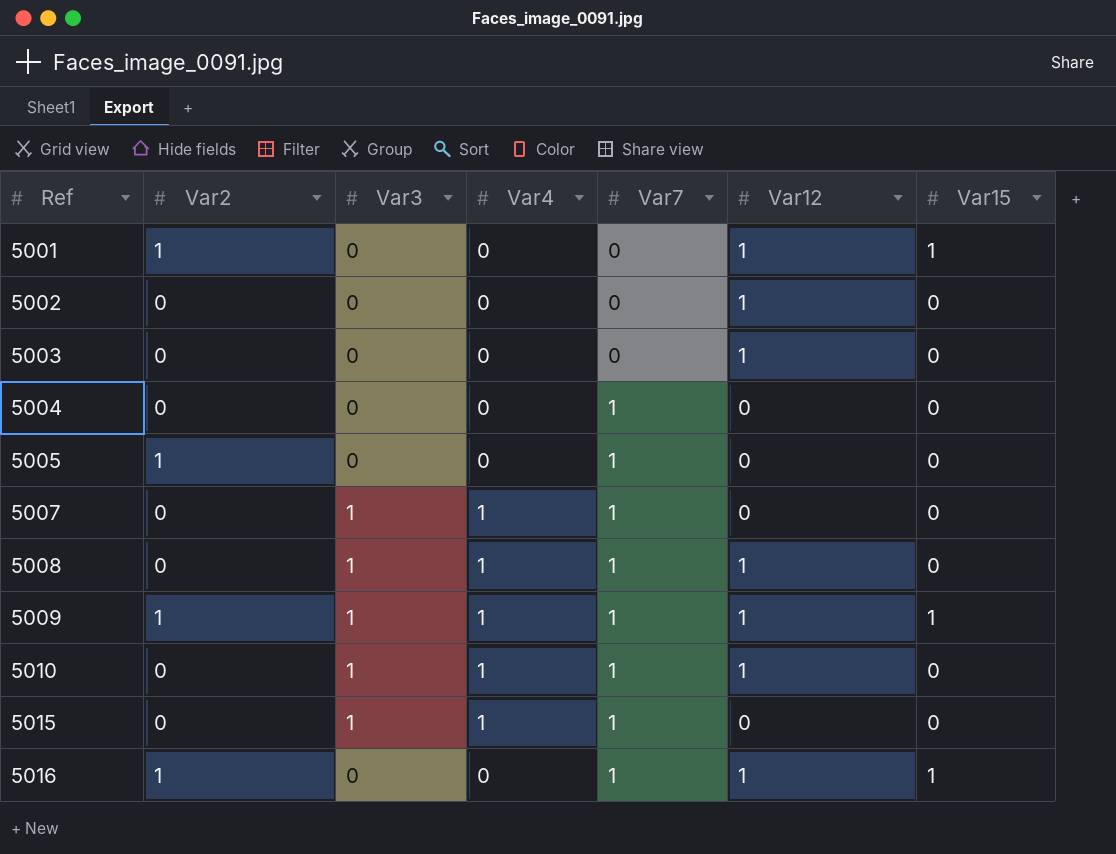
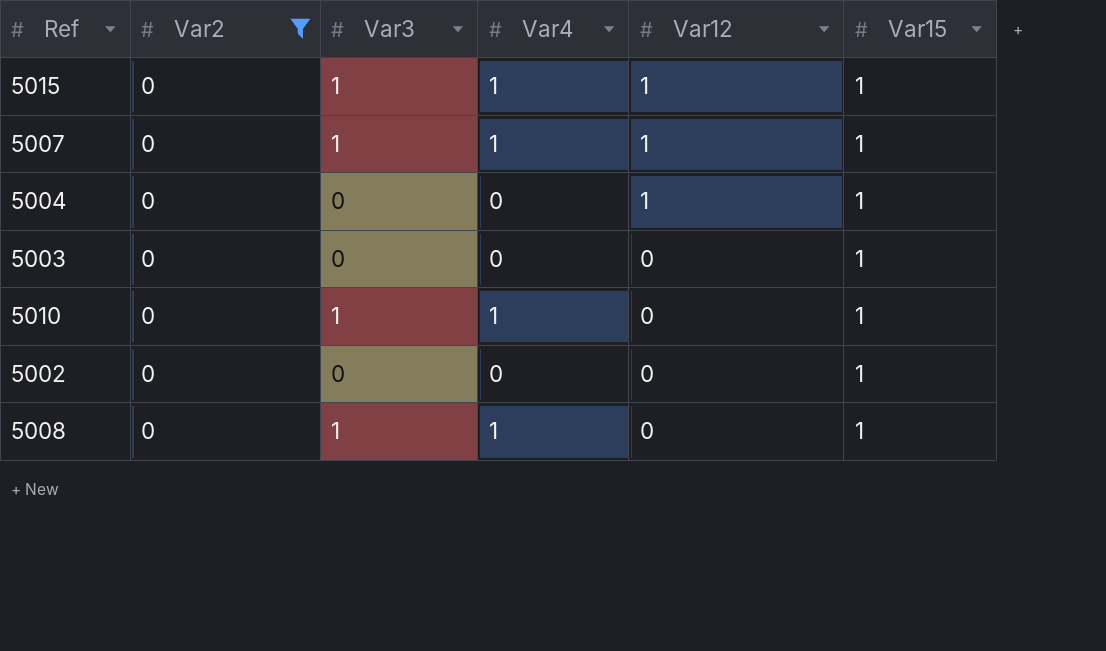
filter: none -> Var2 = 0
row order: Ref ascending -> Var12 descending
column Var7 | position: 5 -> none
5015 | Var12: 0 -> 1
5015 | Var15: 0 -> 1
5007 | Var12: 0 -> 1
5007 | Var15: 0 -> 1
5004 | Var12: 0 -> 1
5004 | Var15: 0 -> 1
5003 | Var12: 1 -> 0
5003 | Var15: 0 -> 1
5010 | Var12: 1 -> 0
5010 | Var15: 0 -> 1
5002 | Var12: 1 -> 0
5002 | Var15: 0 -> 1
5008 | Var12: 1 -> 0
5008 | Var15: 0 -> 1

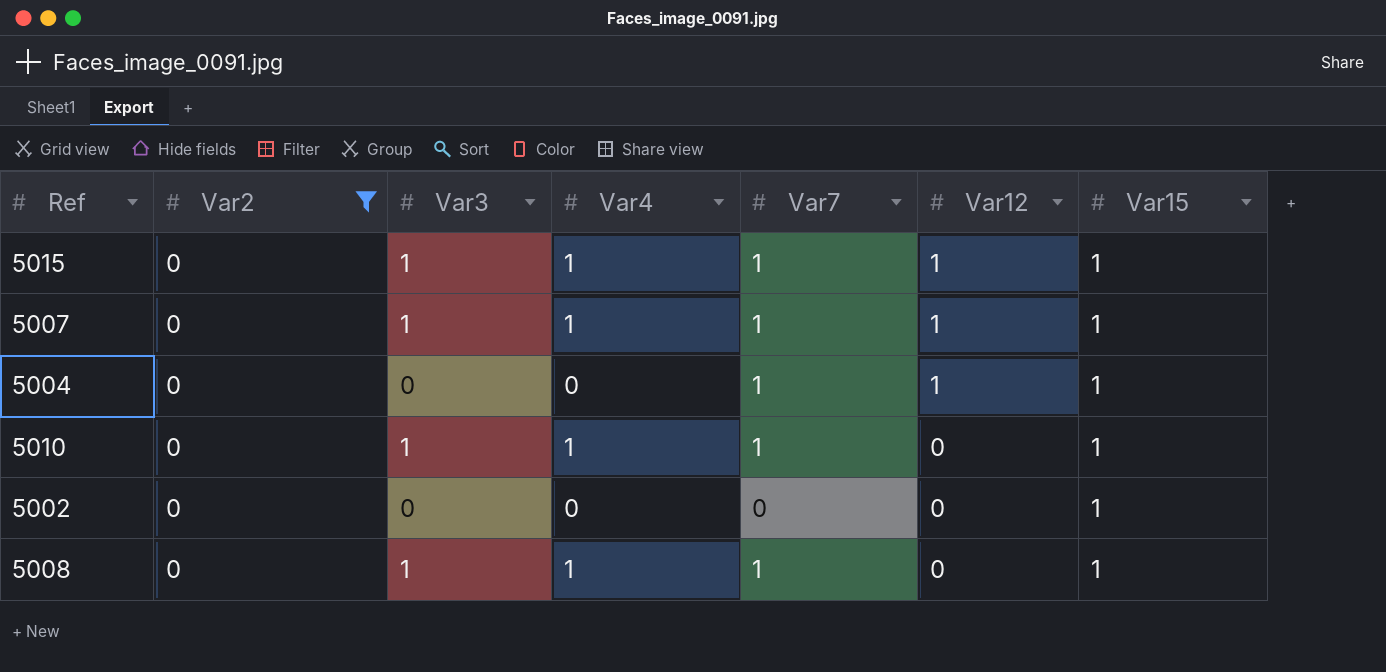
column Var7 | position: none -> 5
row 5003: 0 | 0 | 0 | 0 | 1 -> none

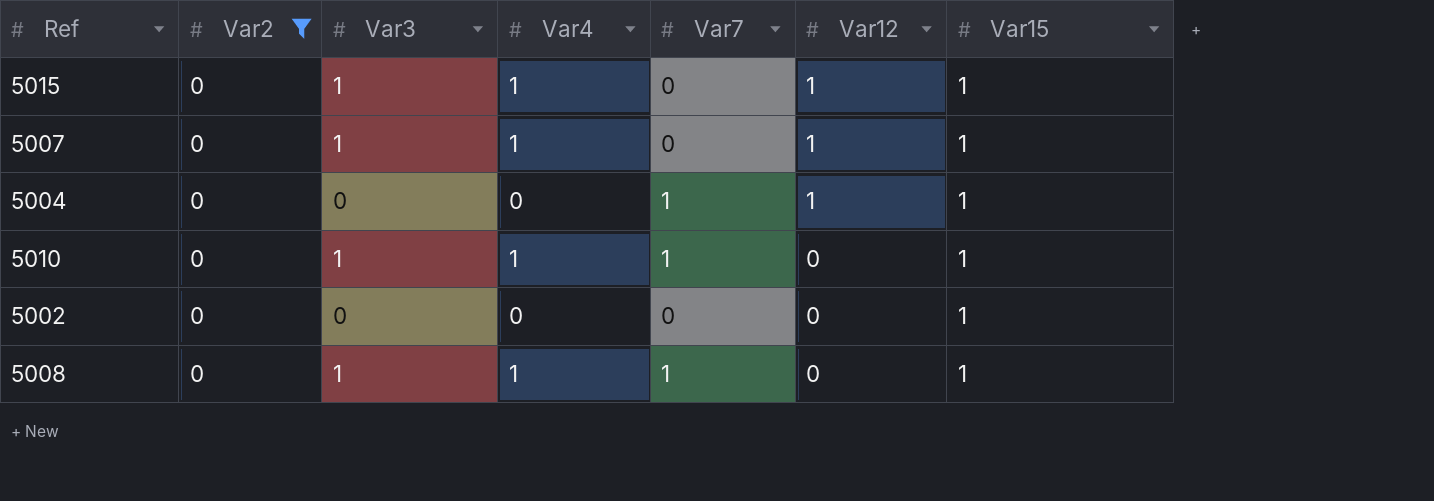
5015 | Var7: 1 -> 0
5007 | Var7: 1 -> 0

